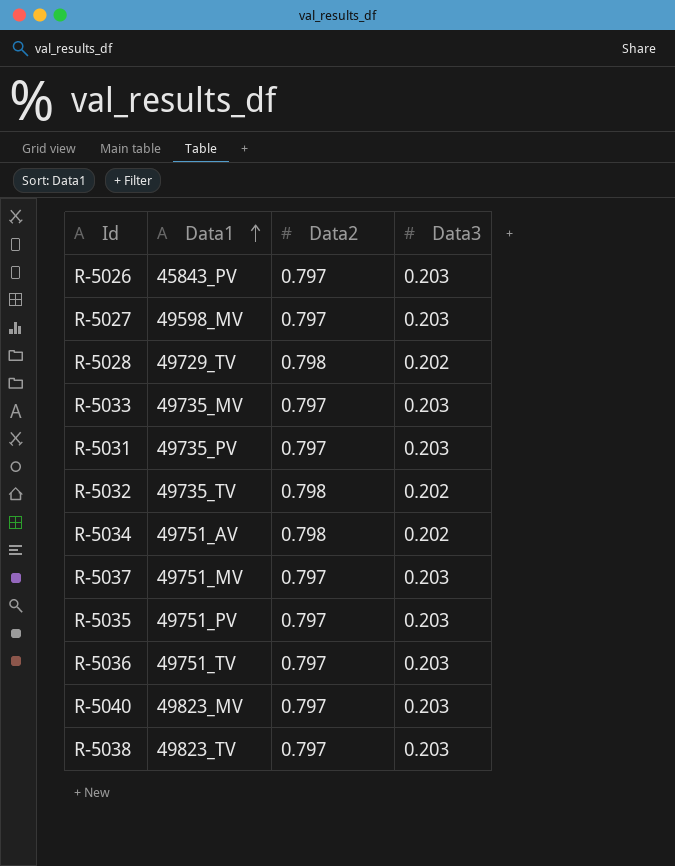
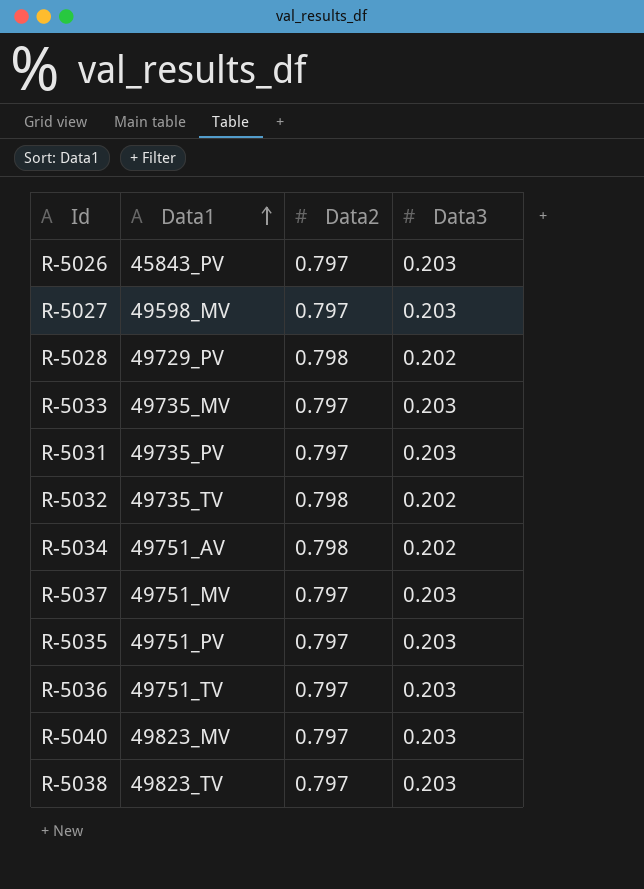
R-5028 | Data1: 49729_TV -> 49729_PV

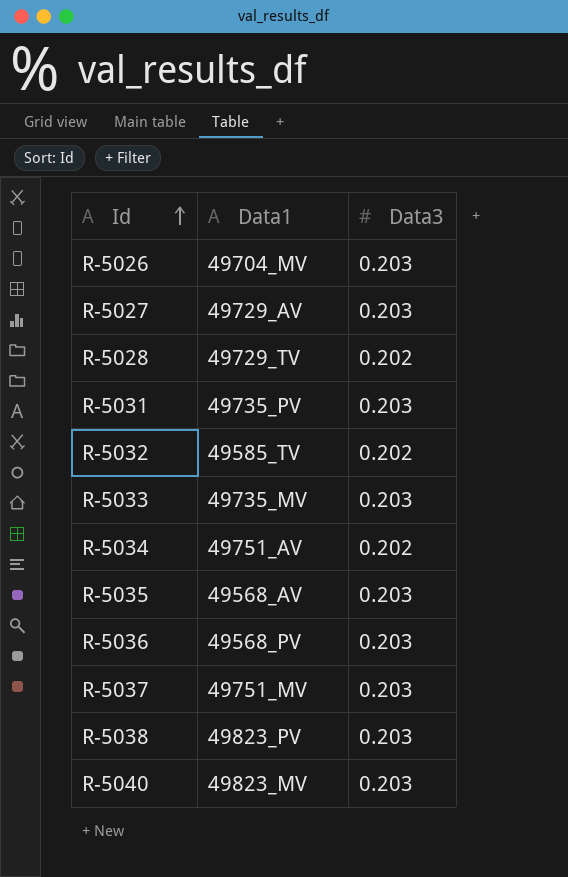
row order: Data1 ascending -> Id ascending
column Data2 | position: 3 -> none
R-5026 | Data1: 45843_PV -> 49704_MV
R-5027 | Data1: 49598_MV -> 49729_AV
R-5028 | Data1: 49729_PV -> 49729_TV
R-5032 | Data1: 49735_TV -> 49585_TV
R-5035 | Data1: 49751_PV -> 49568_AV
R-5036 | Data1: 49751_TV -> 49568_PV
R-5038 | Data1: 49823_TV -> 49823_PV

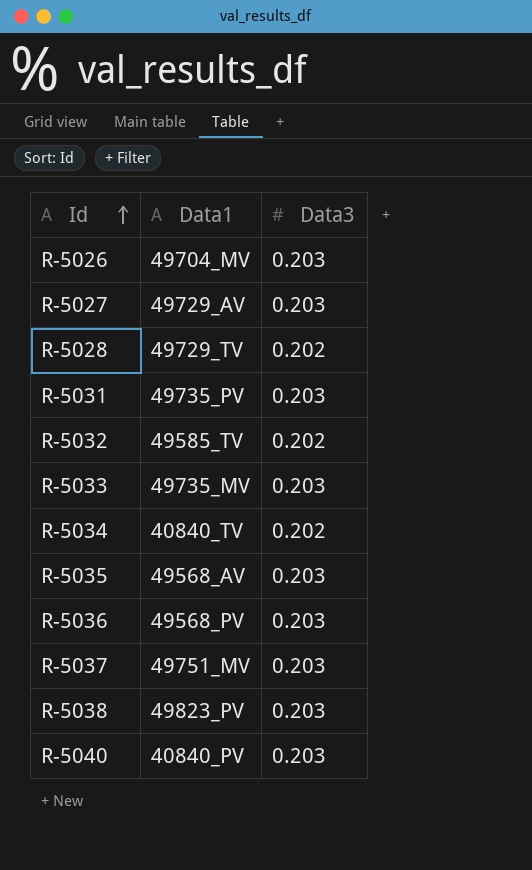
R-5034 | Data1: 49751_AV -> 40840_TV
R-5040 | Data1: 49823_MV -> 40840_PV

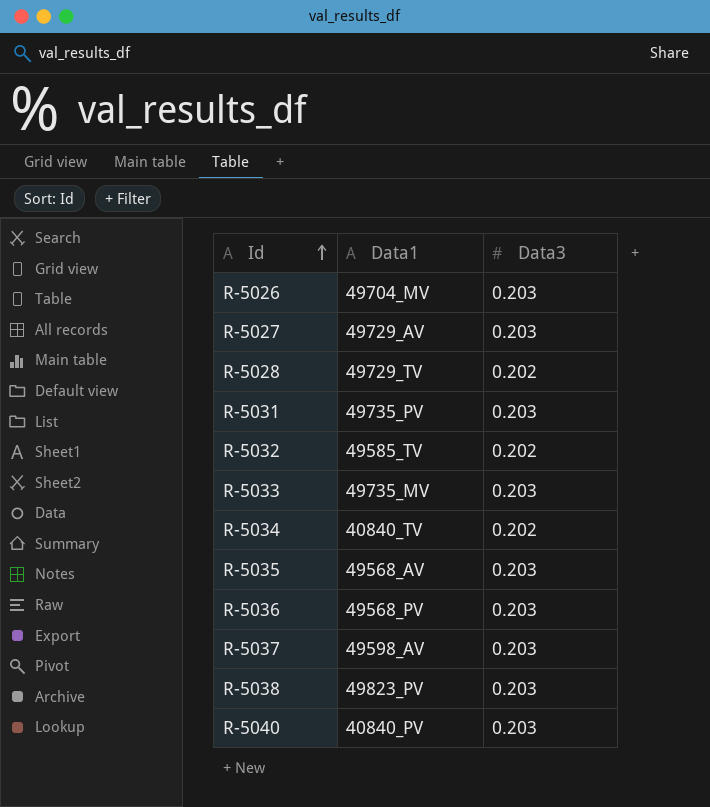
R-5037 | Data1: 49751_MV -> 49598_AV

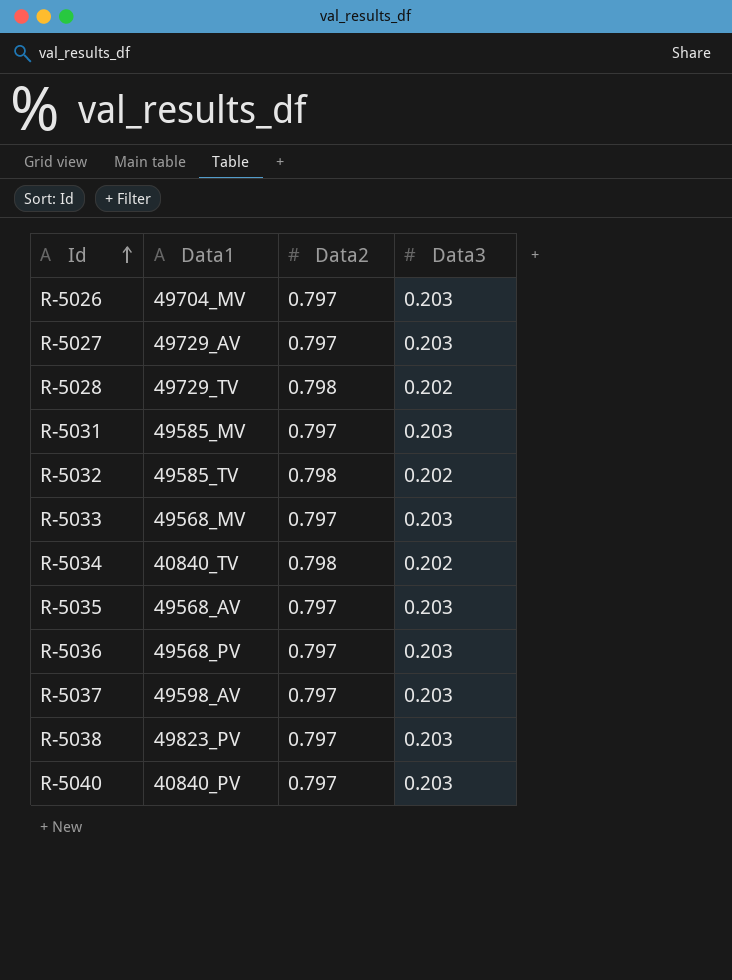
column Data2 | position: none -> 3
R-5031 | Data1: 49735_PV -> 49585_MV
R-5033 | Data1: 49735_MV -> 49568_MV

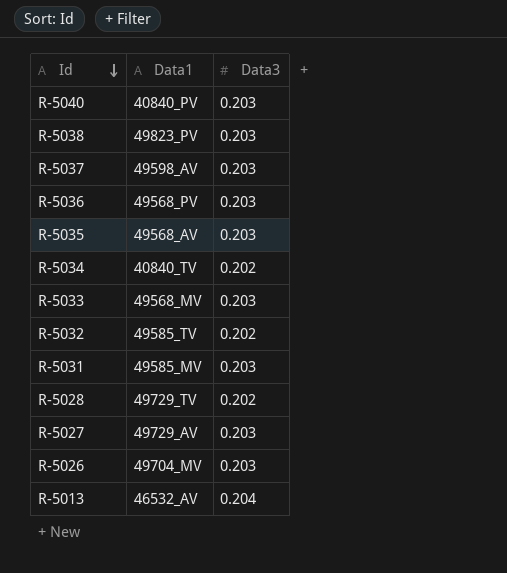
row order: Id ascending -> Id descending
column Data2 | position: 3 -> none
row R-5013: none -> 46532_AV | 0.204

